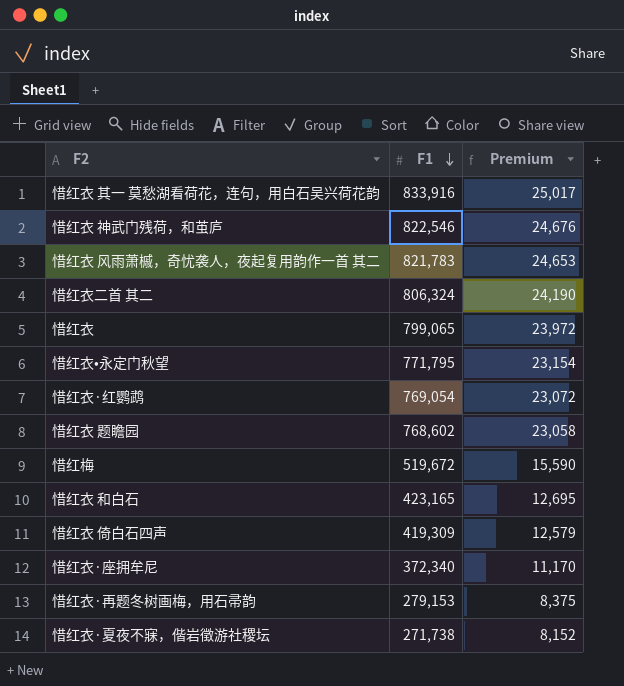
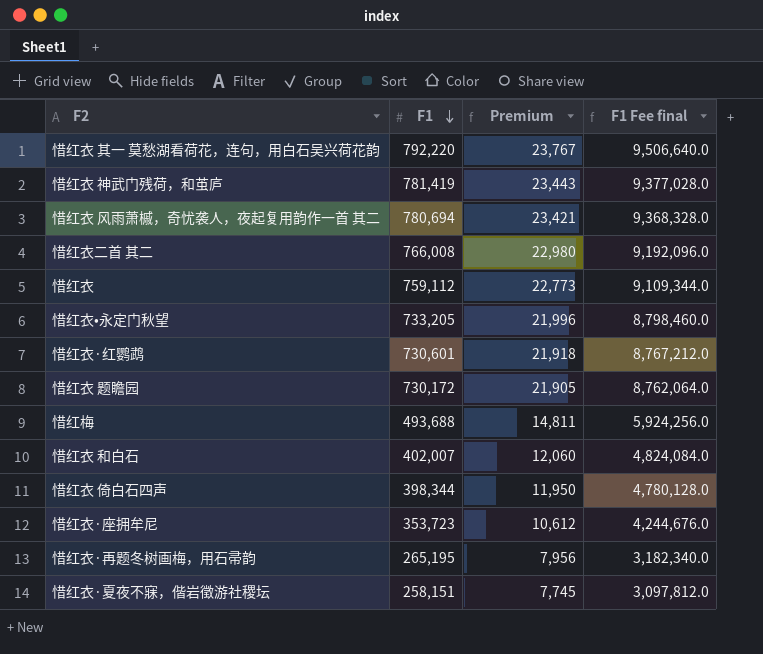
column F1 Fee final | formula: none -> [F1] * 12
惜红衣 其一 莫愁湖看荷花，连句，用白石吴兴荷花韵 | F1: 833,916 -> 792,220
惜红衣 其一 莫愁湖看荷花，连句，用白石吴兴荷花韵 | Premium: 25,017 -> 23,767
惜红衣 神武门残荷，和茧庐 | F1: 822,546 -> 781,419
惜红衣 神武门残荷，和茧庐 | Premium: 24,676 -> 23,443
惜红衣 风雨萧槭，奇忧袭人，夜起复用韵作一首 其二 | F1: 821,783 -> 780,694
惜红衣 风雨萧槭，奇忧袭人，夜起复用韵作一首 其二 | Premium: 24,653 -> 23,421
惜红衣二首 其二 | F1: 806,324 -> 766,008
惜红衣二首 其二 | Premium: 24,190 -> 22,980
惜红衣 | F1: 799,065 -> 759,112
惜红衣 | Premium: 23,972 -> 22,773
惜红衣•永定门秋望 | F1: 771,795 -> 733,205
惜红衣•永定门秋望 | Premium: 23,154 -> 21,996
惜红衣·红鹦鹉 | F1: 769,054 -> 730,601
惜红衣·红鹦鹉 | Premium: 23,072 -> 21,918
惜红衣 题瞻园 | F1: 768,602 -> 730,172
惜红衣 题瞻园 | Premium: 23,058 -> 21,905
惜红梅 | F1: 519,672 -> 493,688
惜红梅 | Premium: 15,590 -> 14,811
惜红衣 和白石 | F1: 423,165 -> 402,007
惜红衣 和白石 | Premium: 12,695 -> 12,060
惜红衣 倚白石四声 | F1: 419,309 -> 398,344
惜红衣 倚白石四声 | Premium: 12,579 -> 11,950
惜红衣·座拥牟尼 | F1: 372,340 -> 353,723
惜红衣·座拥牟尼 | Premium: 11,170 -> 10,612
惜红衣·再题冬树画梅，用石帚韵 | F1: 279,153 -> 265,195
惜红衣·再题冬树画梅，用石帚韵 | Premium: 8,375 -> 7,956
惜红衣·夏夜不寐，偕岩徵游社稷坛 | F1: 271,738 -> 258,151
惜红衣·夏夜不寐，偕岩徵游社稷坛 | Premium: 8,152 -> 7,745

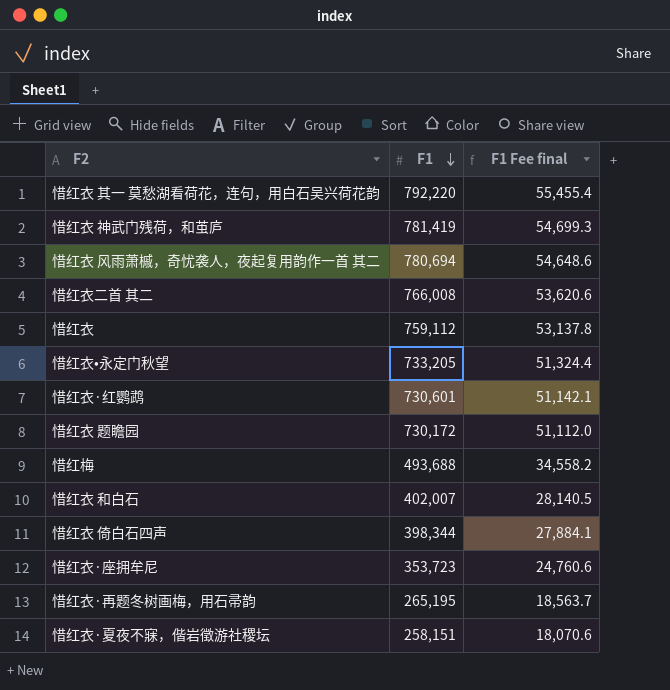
column Premium | formula: [F1] * 0.03 -> none
column F1 Fee final | formula: [F1] * 12 -> [F1] * 0.07

